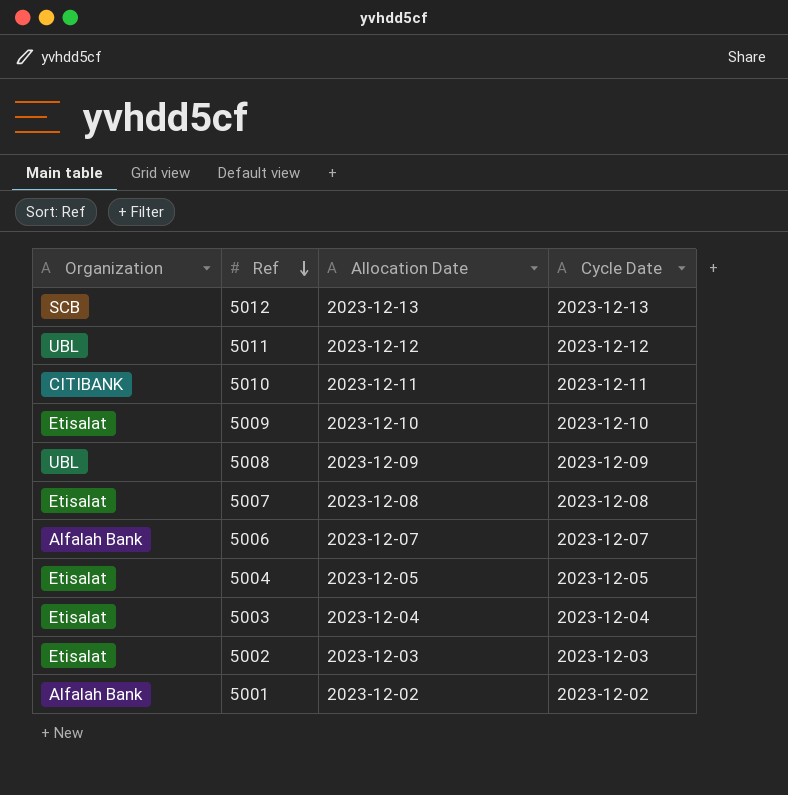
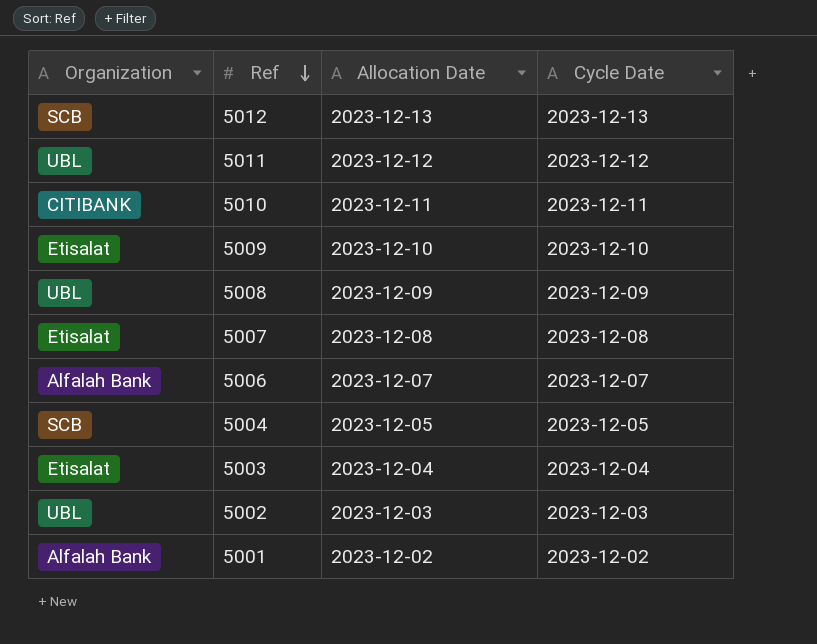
5004 | Organization: Etisalat -> SCB
5002 | Organization: Etisalat -> UBL

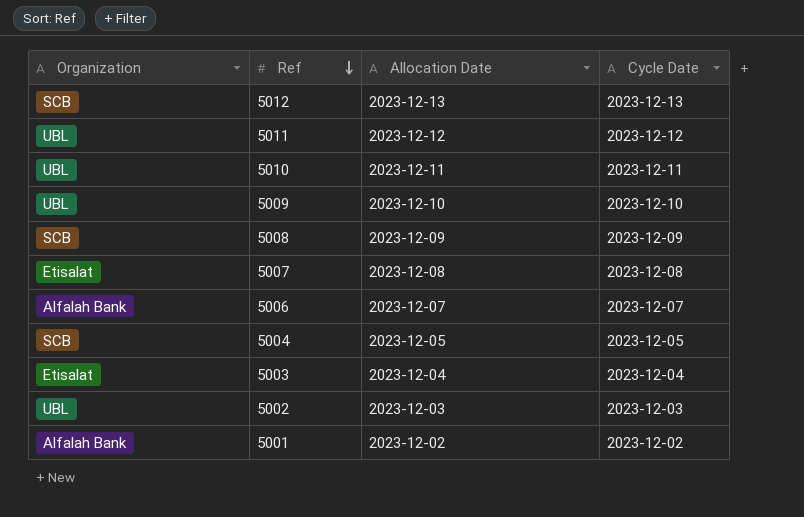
5010 | Organization: CITIBANK -> UBL
5009 | Organization: Etisalat -> UBL
5008 | Organization: UBL -> SCB

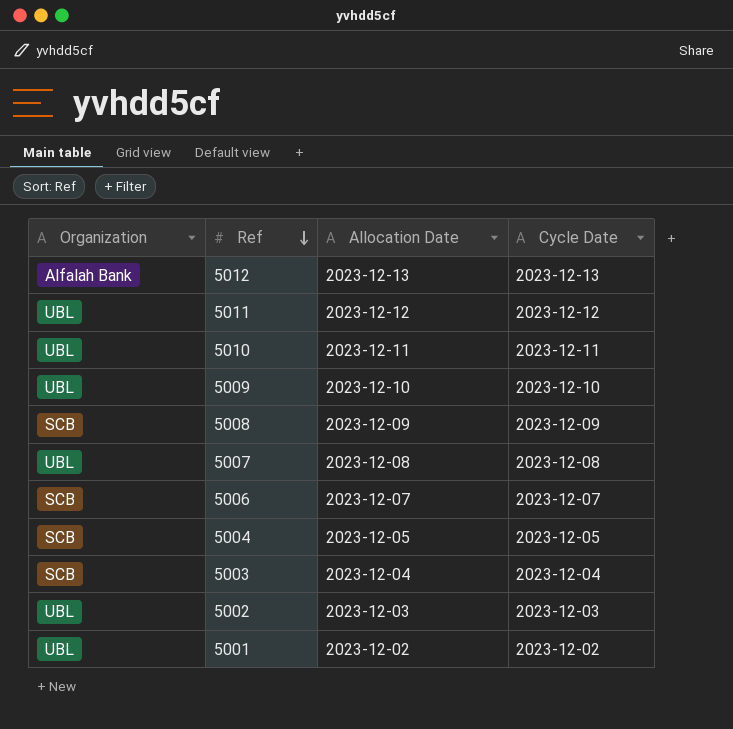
5012 | Organization: SCB -> Alfalah Bank
5007 | Organization: Etisalat -> UBL
5006 | Organization: Alfalah Bank -> SCB
5003 | Organization: Etisalat -> SCB
5001 | Organization: Alfalah Bank -> UBL

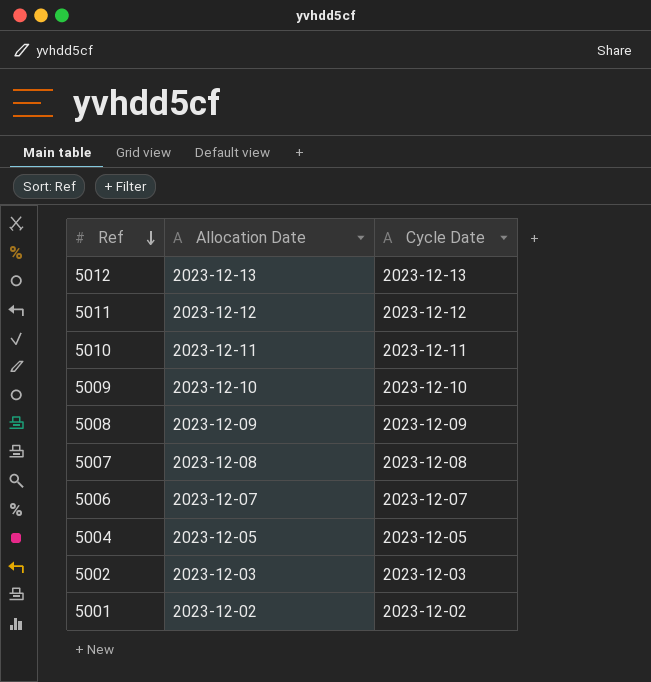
column Organization | position: 1 -> none
row 5003: SCB | 2023-12-04 | 2023-12-04 -> none

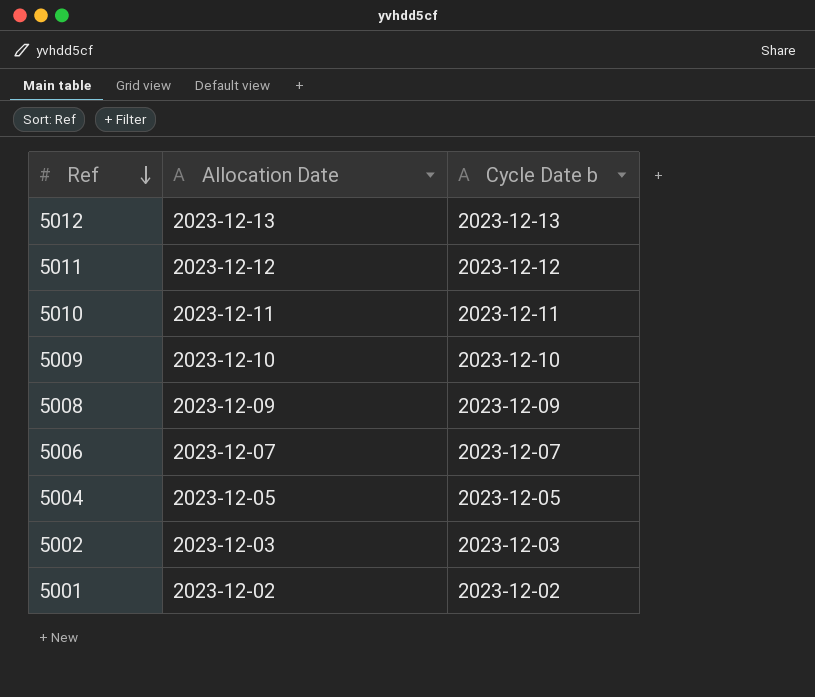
column name: Cycle Date -> Cycle Date b
row 5007: 2023-12-08 | 2023-12-08 -> none

